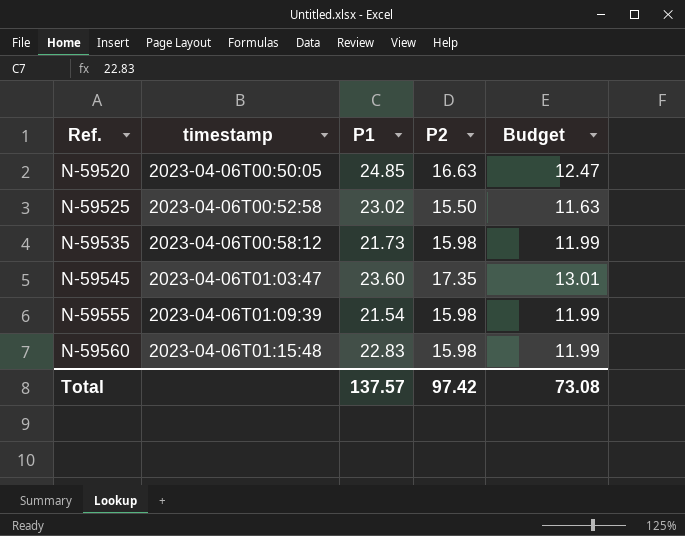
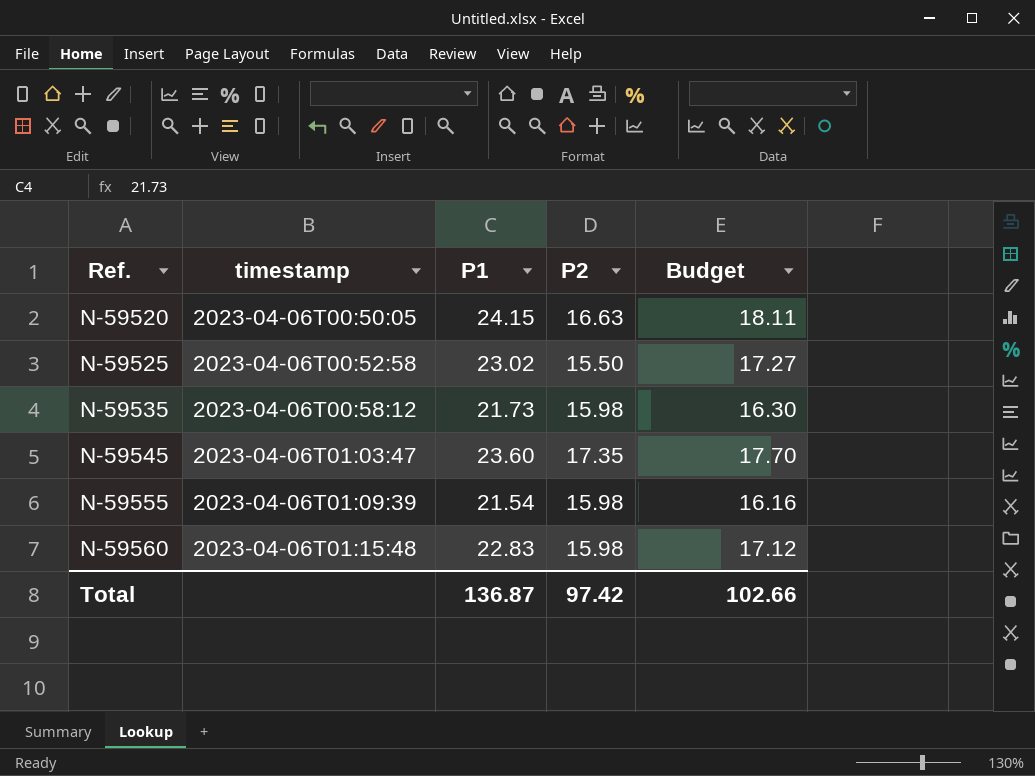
column Budget | formula: [P2] * 0.75 -> [P1] * 0.75
N-59520 | P1: 24.85 -> 24.15
Total | P1: 137.57 -> 136.87
Total | Budget: 73.08 -> 102.66

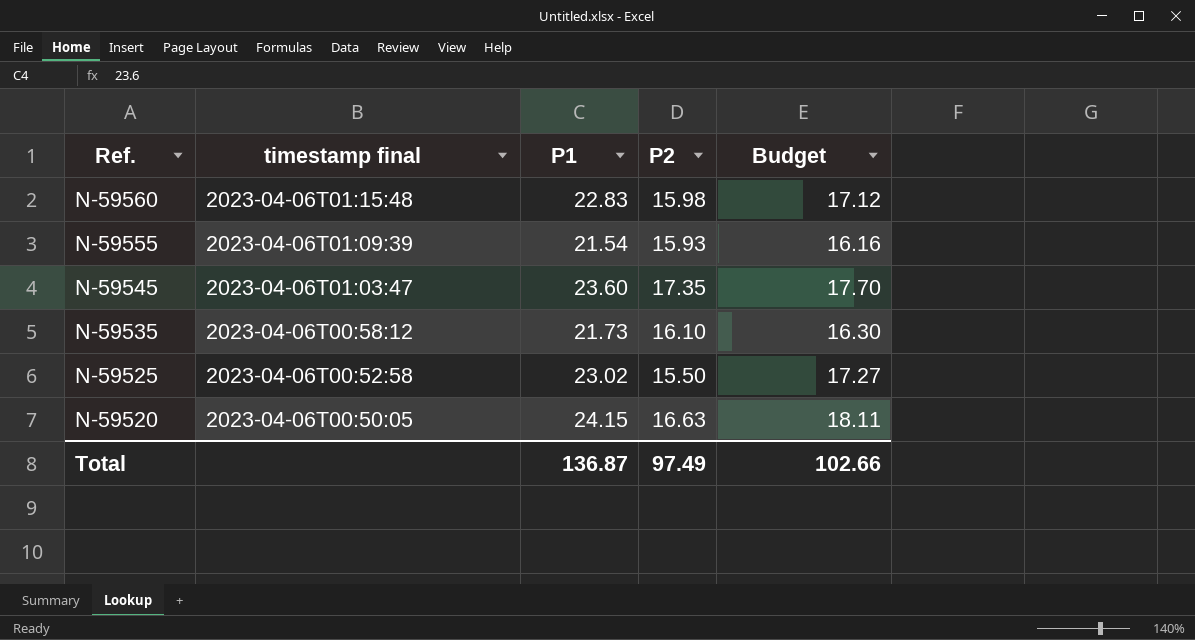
row order: Ref. ascending -> Ref. descending
column name: timestamp -> timestamp final
N-59555 | P2: 15.98 -> 15.93
N-59535 | P2: 15.98 -> 16.10
Total | P2: 97.42 -> 97.49

